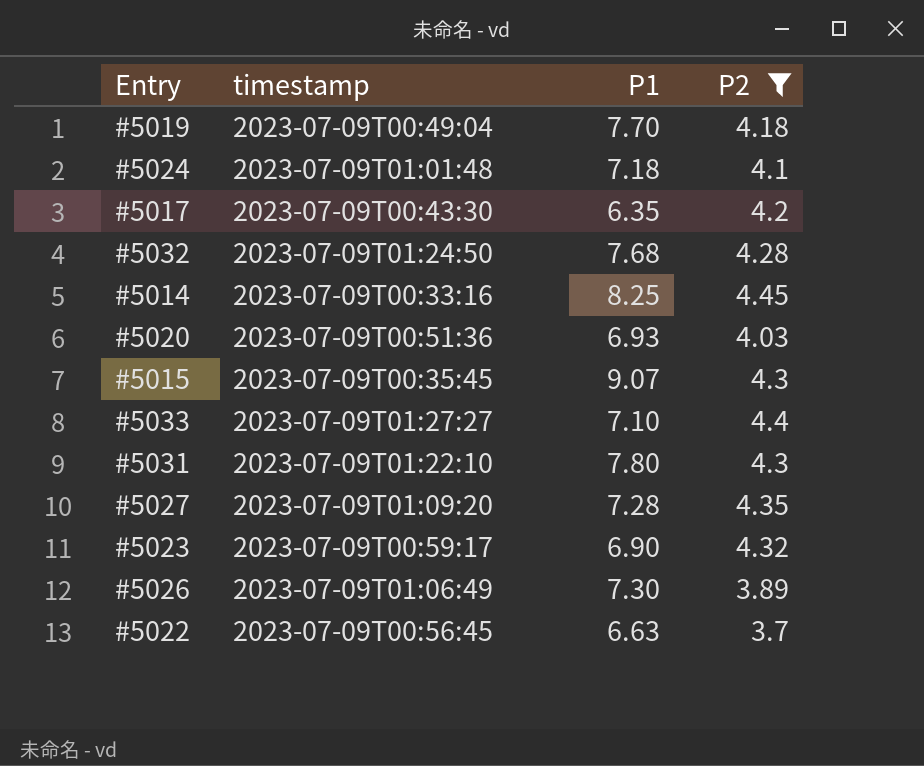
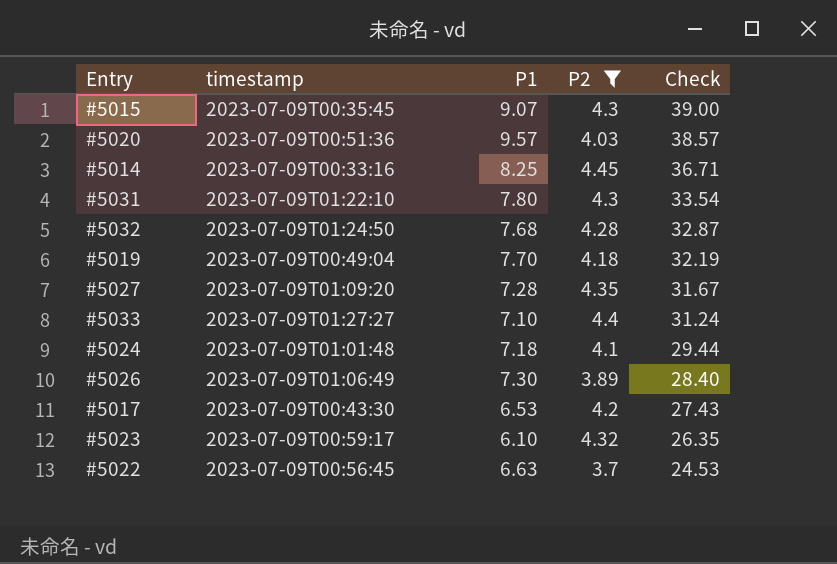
row order: none -> Check descending
column Check | formula: none -> [P1] * [P2]
#5020 | P1: 6.93 -> 9.57
#5017 | P1: 6.35 -> 6.53
#5023 | P1: 6.90 -> 6.10

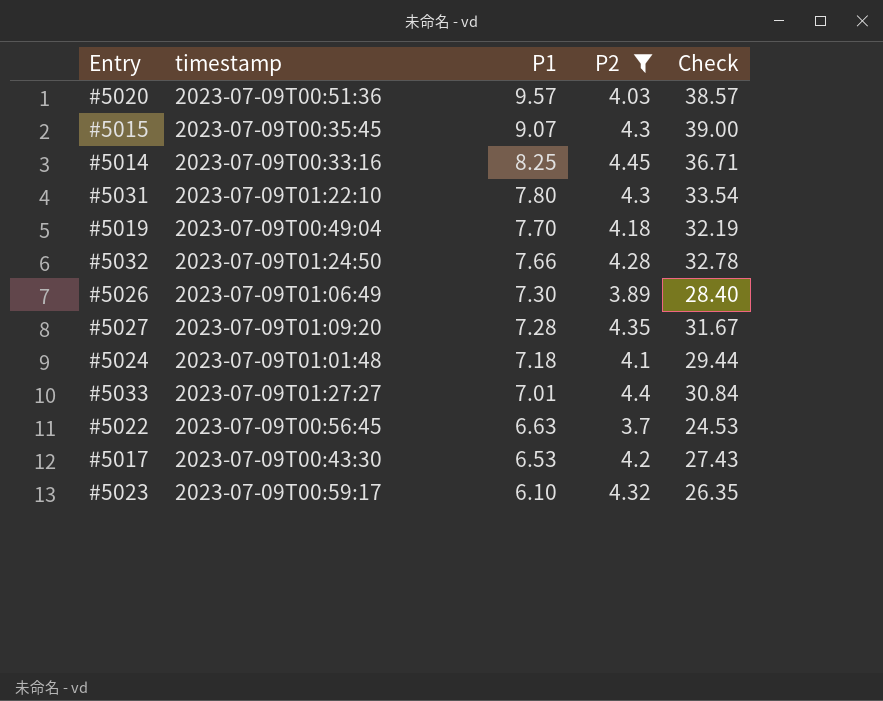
row order: Check descending -> P1 descending
#5032 | P1: 7.68 -> 7.66
#5032 | Check: 32.87 -> 32.78
#5033 | P1: 7.10 -> 7.01
#5033 | Check: 31.24 -> 30.84

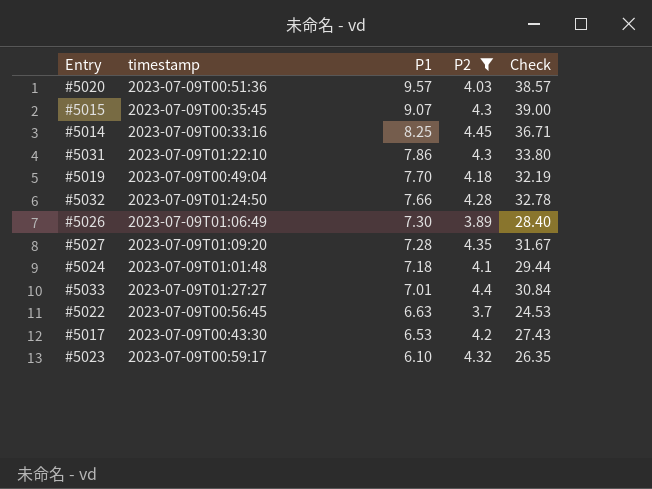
#5031 | P1: 7.80 -> 7.86
#5031 | Check: 33.54 -> 33.80

